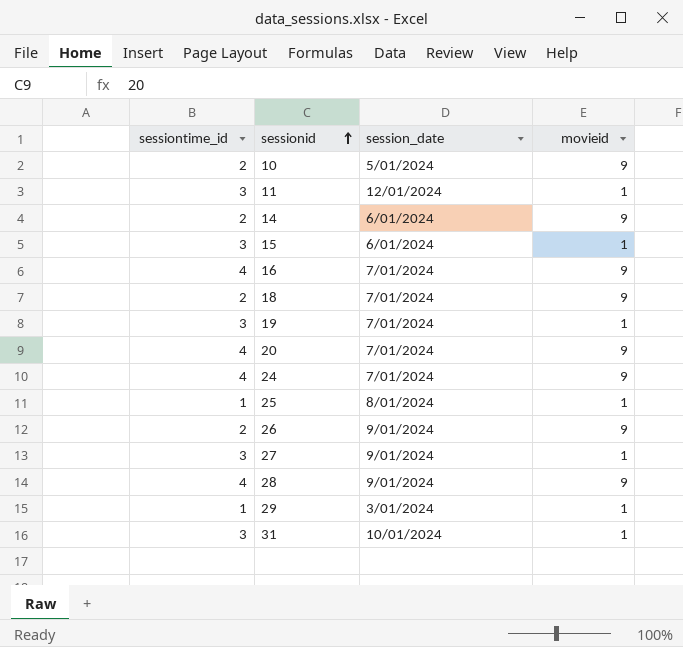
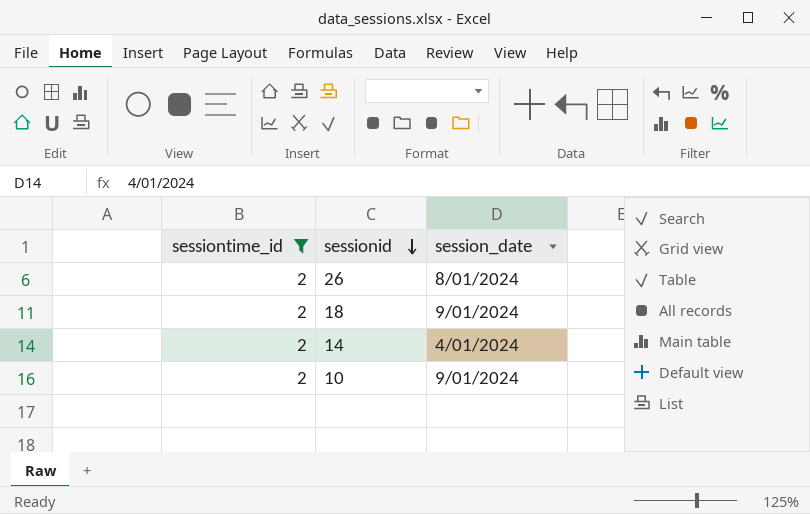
filter: none -> sessiontime_id = 2
row order: sessionid ascending -> sessionid descending
column movieid | position: 4 -> none
26 | session_date: 9/01/2024 -> 8/01/2024
18 | session_date: 7/01/2024 -> 9/01/2024
14 | session_date: 6/01/2024 -> 4/01/2024
10 | session_date: 5/01/2024 -> 9/01/2024

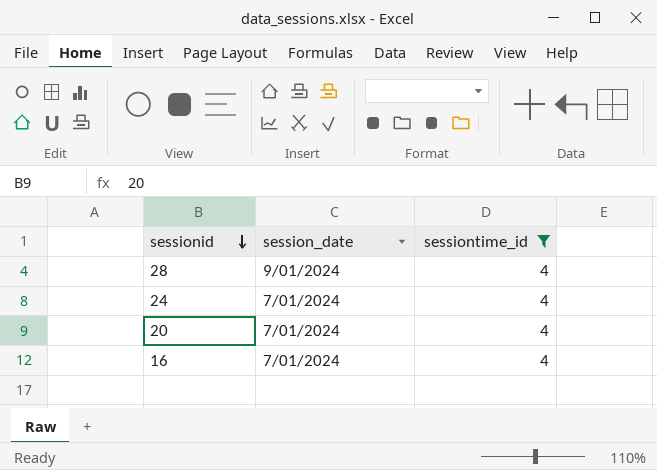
filter: sessiontime_id = 2 -> sessiontime_id = 4
column sessiontime_id | position: 1 -> 3

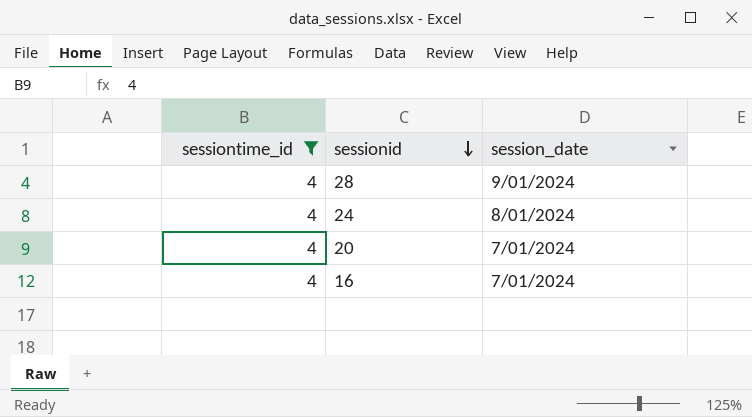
column sessiontime_id | position: 3 -> 1
24 | session_date: 7/01/2024 -> 8/01/2024

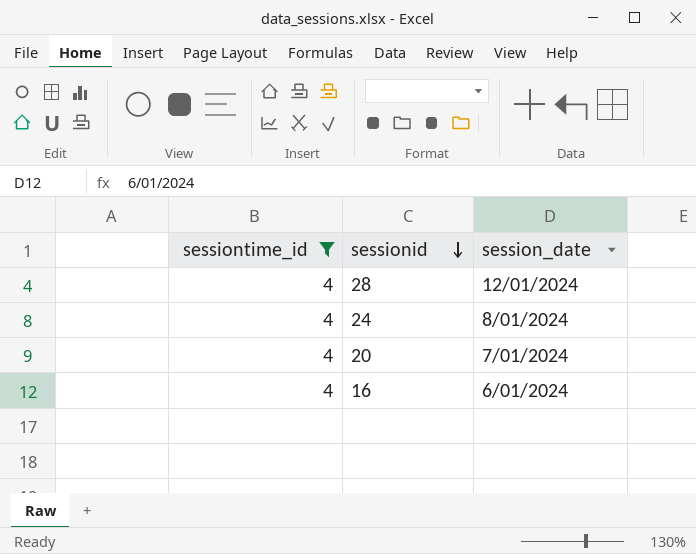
28 | session_date: 9/01/2024 -> 12/01/2024
16 | session_date: 7/01/2024 -> 6/01/2024

